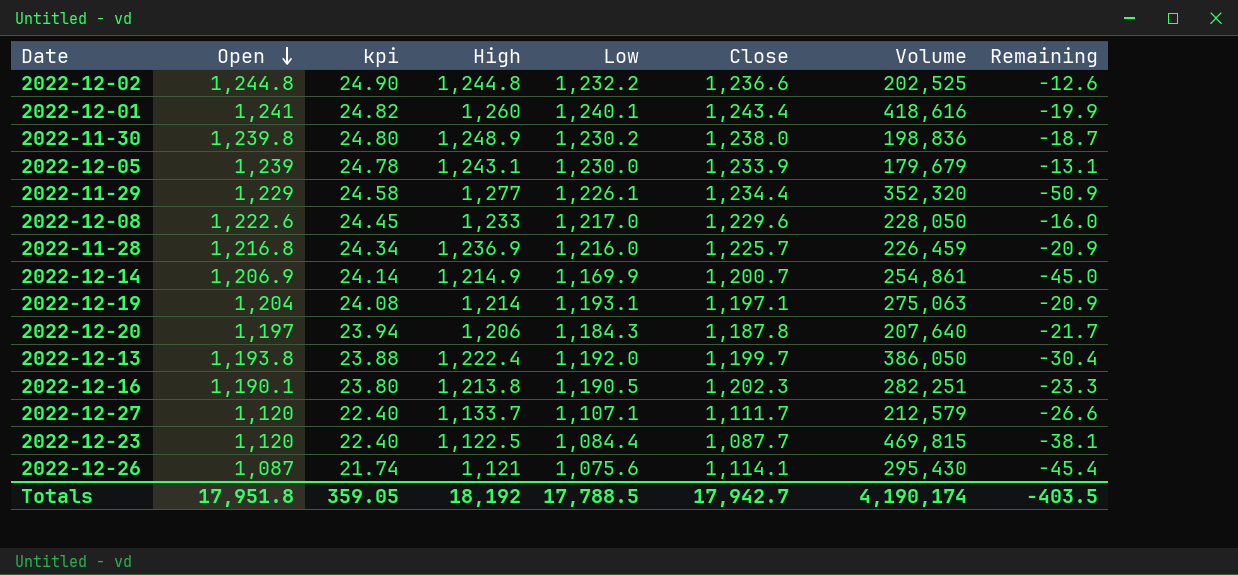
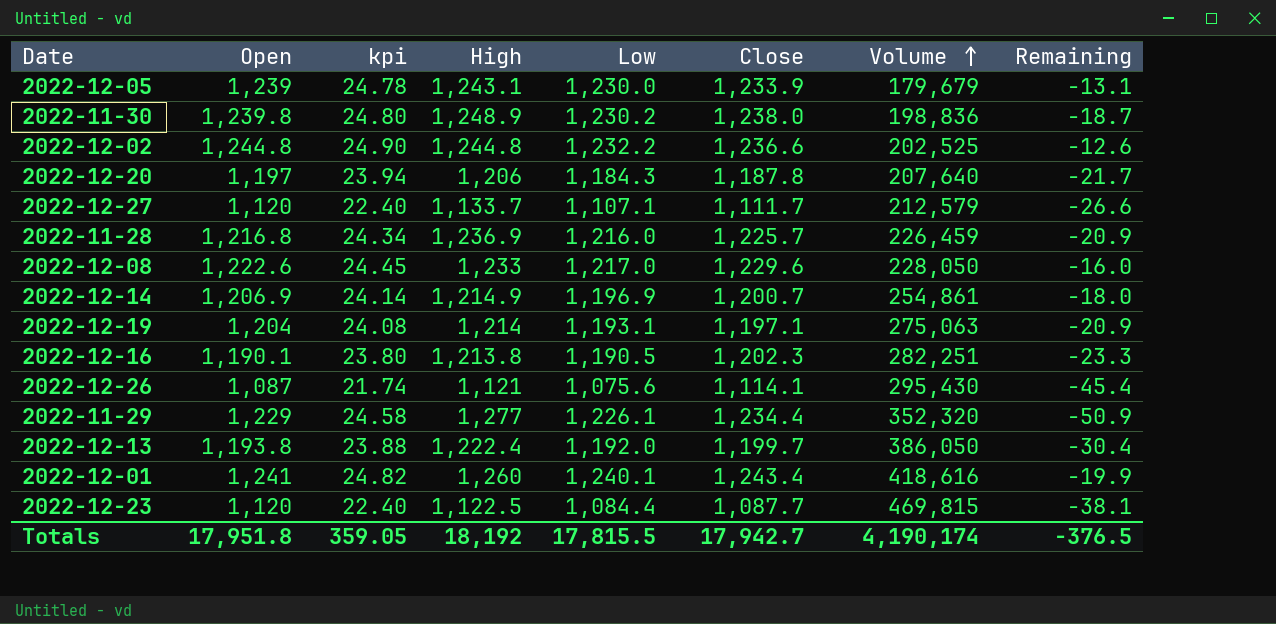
row order: Open descending -> Volume ascending
2022-12-14 | Low: 1,169.9 -> 1,196.9
2022-12-14 | Remaining: -45.0 -> -18.0
Totals | Low: 17,788.5 -> 17,815.5
Totals | Remaining: -403.5 -> -376.5

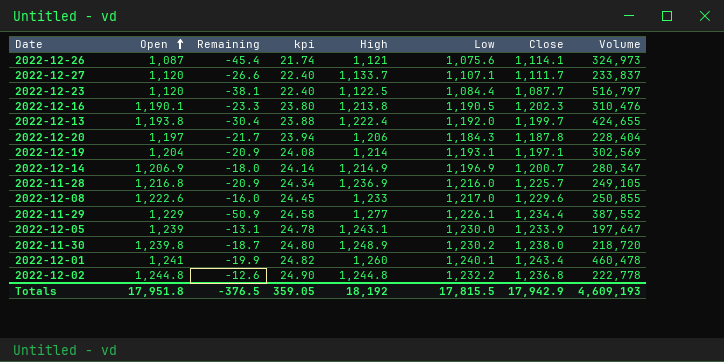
row order: Volume ascending -> Open ascending
column Remaining | position: 8 -> 3
2022-12-26 | Volume: 295,430 -> 324,973
2022-12-27 | Volume: 212,579 -> 233,837
2022-12-23 | Volume: 469,815 -> 516,797
2022-12-16 | Volume: 282,251 -> 310,476
2022-12-13 | Volume: 386,050 -> 424,655
2022-12-20 | Volume: 207,640 -> 228,404
2022-12-19 | Volume: 275,063 -> 302,569
2022-12-14 | Volume: 254,861 -> 280,347
2022-11-28 | Volume: 226,459 -> 249,105
2022-12-08 | Volume: 228,050 -> 250,855
2022-11-29 | Volume: 352,320 -> 387,552
2022-12-05 | Volume: 179,679 -> 197,647
2022-11-30 | Volume: 198,836 -> 218,720
2022-12-01 | Volume: 418,616 -> 460,478
2022-12-02 | Close: 1,236.6 -> 1,236.8
2022-12-02 | Volume: 202,525 -> 222,778
Totals | Close: 17,942.7 -> 17,942.9
Totals | Volume: 4,190,174 -> 4,609,193

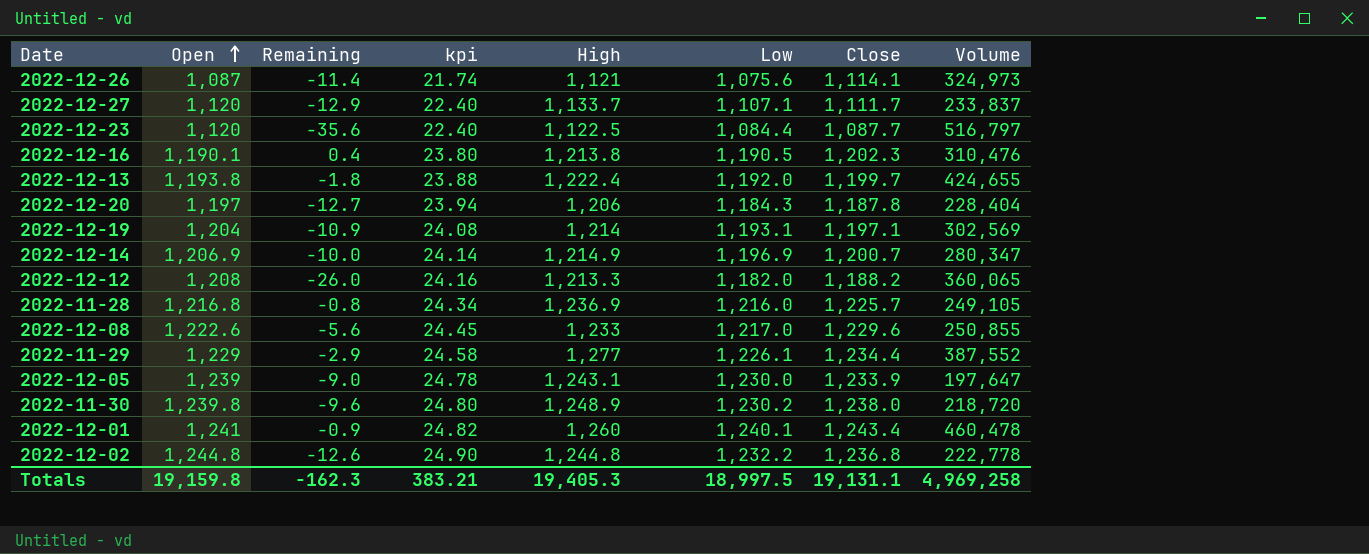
column Remaining | formula: [Low] - [High] -> [Low] - [Open]
row 2022-12-12: none -> 1,208 | -26.0 | 24.16 | 1,213.3 | 1,182.0 | 1,188.2 | 360,065
Totals | Open: 17,951.8 -> 19,159.8
Totals | Remaining: -376.5 -> -162.3
Totals | kpi: 359.05 -> 383.21
Totals | High: 18,192 -> 19,405.3
Totals | Low: 17,815.5 -> 18,997.5
Totals | Close: 17,942.9 -> 19,131.1
Totals | Volume: 4,609,193 -> 4,969,258

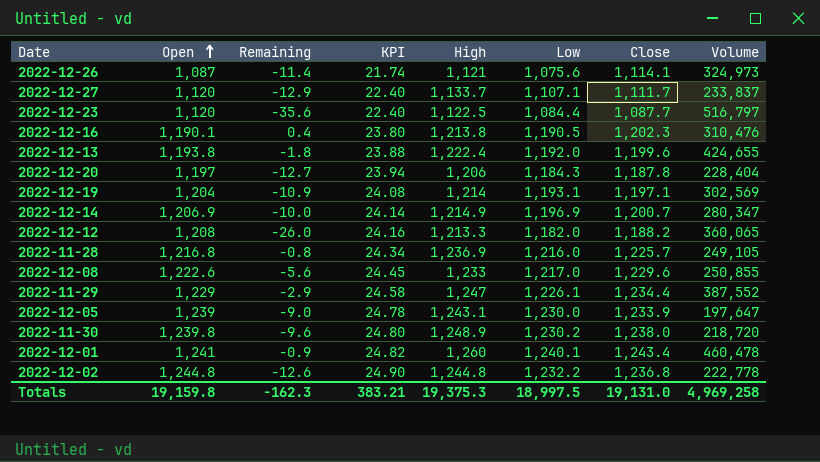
column name: kpi -> KPI
2022-12-13 | Close: 1,199.7 -> 1,199.6
2022-11-29 | High: 1,277 -> 1,247
Totals | High: 19,405.3 -> 19,375.3
Totals | Close: 19,131.1 -> 19,131.0

